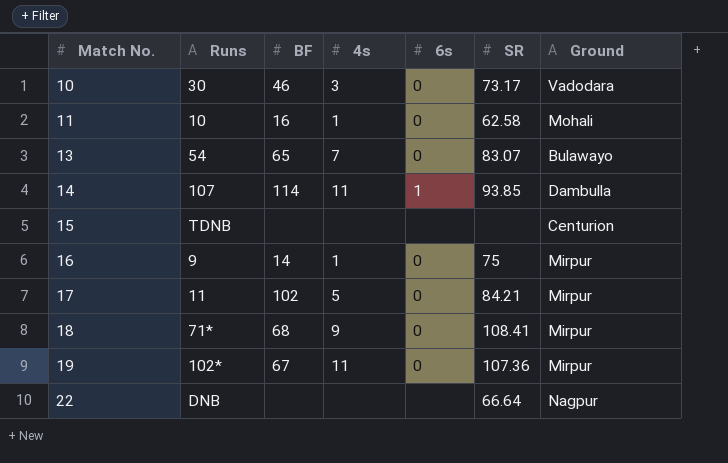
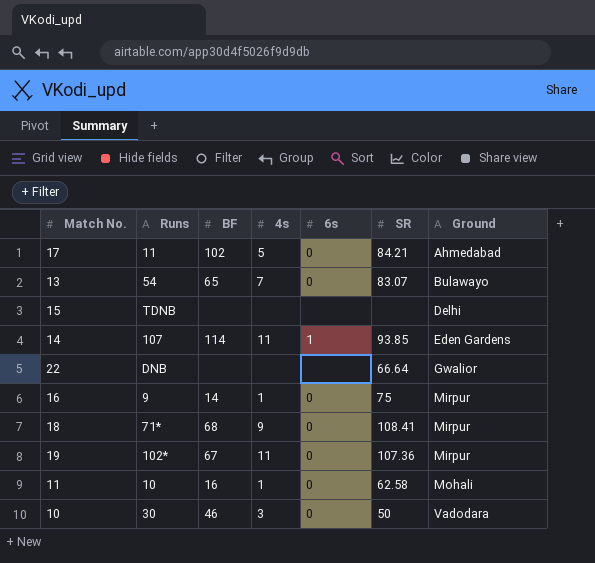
row order: Match No. ascending -> Ground ascending
17 | Ground: Mirpur -> Ahmedabad
15 | Ground: Centurion -> Delhi
14 | Ground: Dambulla -> Eden Gardens
22 | Ground: Nagpur -> Gwalior
10 | SR: 73.17 -> 50

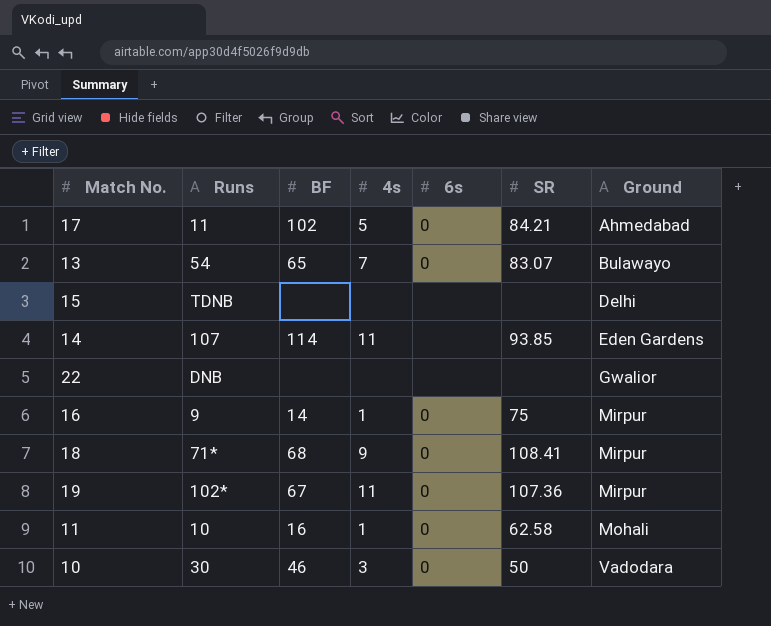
14 | 6s: 1 -> none
22 | SR: 66.64 -> none

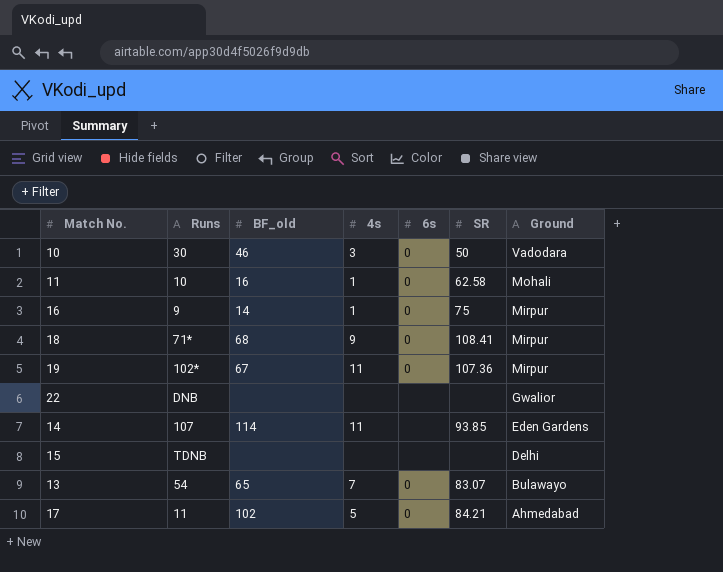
row order: Ground ascending -> Ground descending
column name: BF -> BF_old

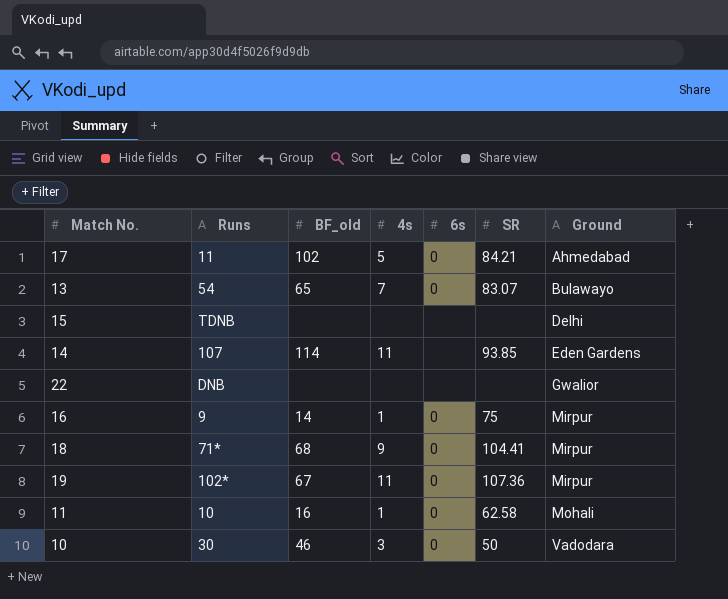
row order: Ground descending -> Ground ascending
18 | SR: 108.41 -> 104.41

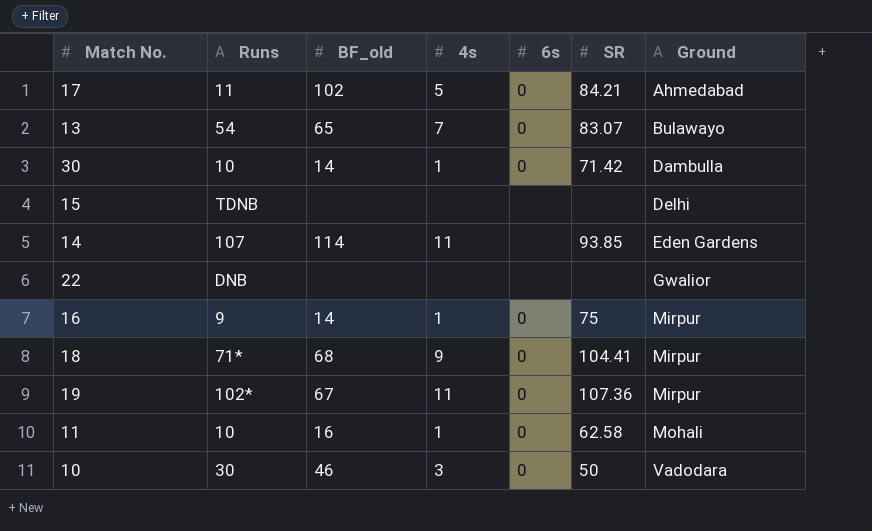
row 30: none -> 10 | 14 | 1 | 0 | 71.42 | Dambulla

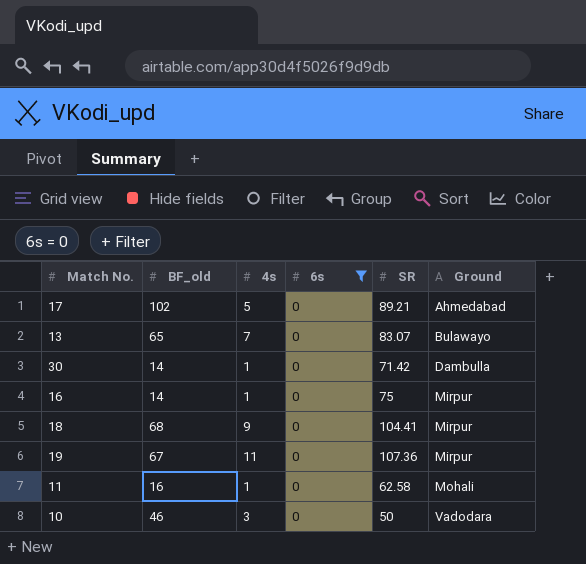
filter: none -> 6s = 0
column Runs | position: 2 -> none
17 | SR: 84.21 -> 89.21

